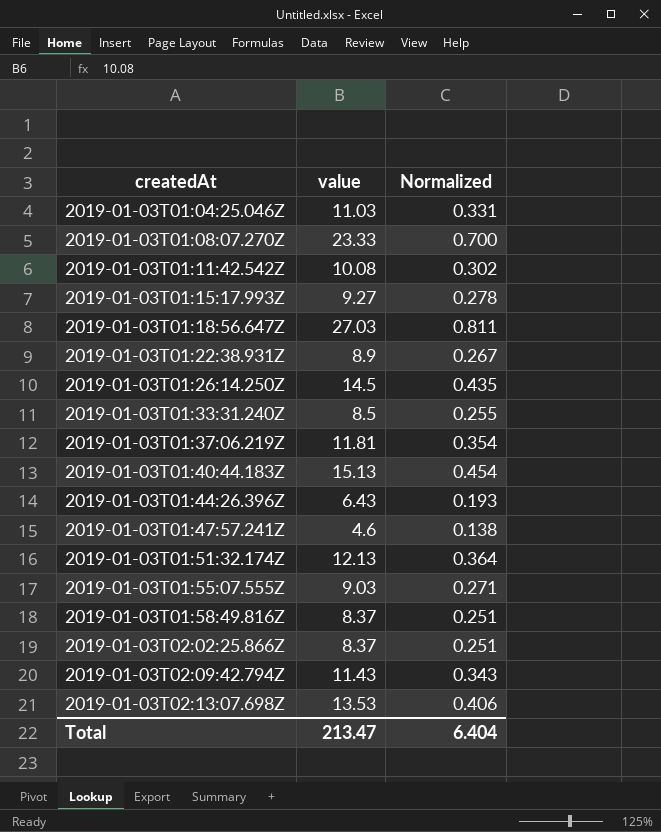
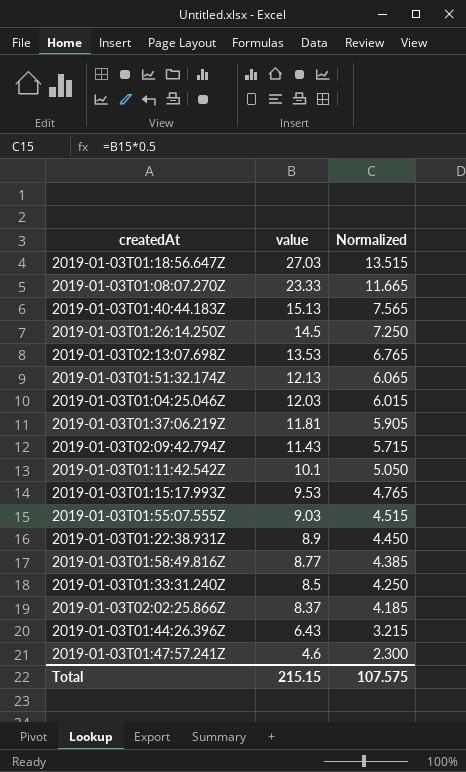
row order: createdAt ascending -> value descending
column Normalized | formula: [value] * 0.03 -> [value] * 0.5
2019-01-03T01:04:25.046Z | value: 11.03 -> 12.03
2019-01-03T01:11:42.542Z | value: 10.08 -> 10.1
2019-01-03T01:15:17.993Z | value: 9.27 -> 9.53
2019-01-03T01:58:49.816Z | value: 8.37 -> 8.77
Total | value: 213.47 -> 215.15
Total | Normalized: 6.404 -> 107.575

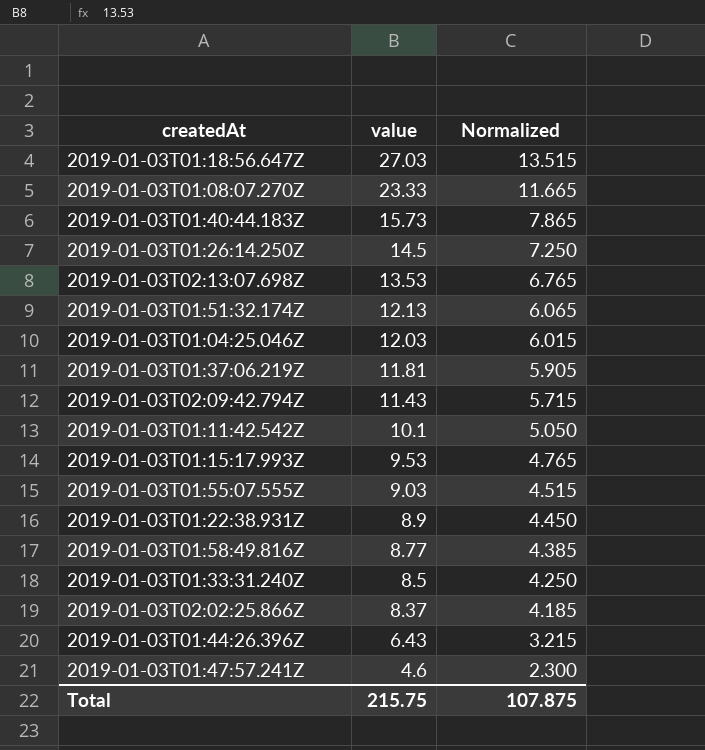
2019-01-03T01:40:44.183Z | value: 15.13 -> 15.73
2019-01-03T01:40:44.183Z | Normalized: 7.565 -> 7.865
Total | value: 215.15 -> 215.75
Total | Normalized: 107.575 -> 107.875

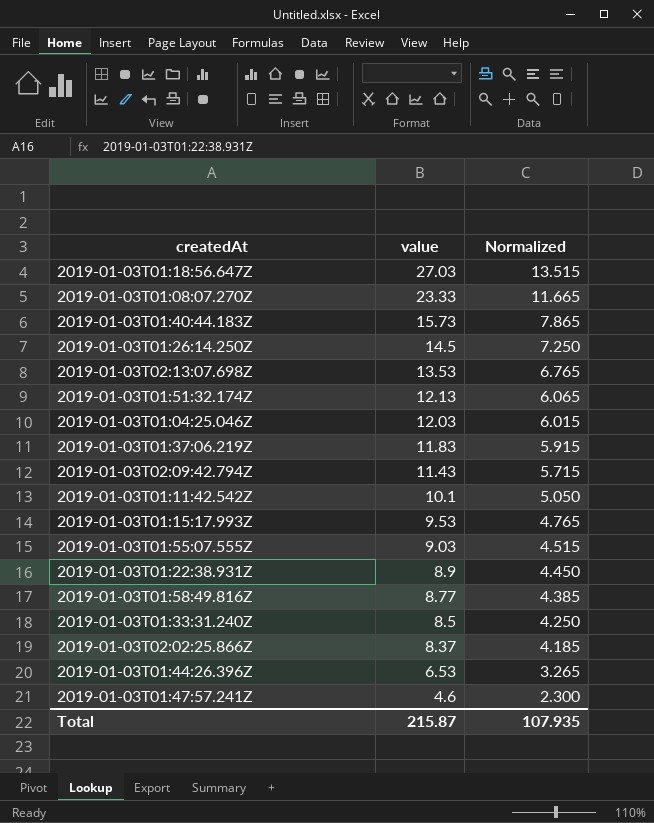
2019-01-03T01:37:06.219Z | value: 11.81 -> 11.83
2019-01-03T01:37:06.219Z | Normalized: 5.905 -> 5.915
2019-01-03T01:44:26.396Z | value: 6.43 -> 6.53
2019-01-03T01:44:26.396Z | Normalized: 3.215 -> 3.265
Total | value: 215.75 -> 215.87
Total | Normalized: 107.875 -> 107.935

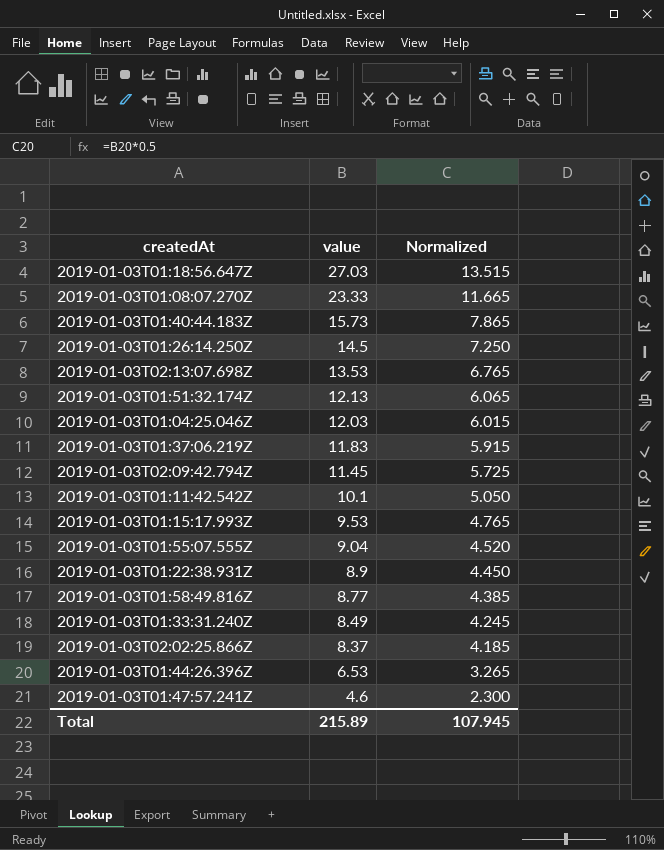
2019-01-03T02:09:42.794Z | value: 11.43 -> 11.45
2019-01-03T02:09:42.794Z | Normalized: 5.715 -> 5.725
2019-01-03T01:55:07.555Z | value: 9.03 -> 9.04
2019-01-03T01:55:07.555Z | Normalized: 4.515 -> 4.520
2019-01-03T01:33:31.240Z | value: 8.5 -> 8.49
2019-01-03T01:33:31.240Z | Normalized: 4.250 -> 4.245
Total | value: 215.87 -> 215.89
Total | Normalized: 107.935 -> 107.945

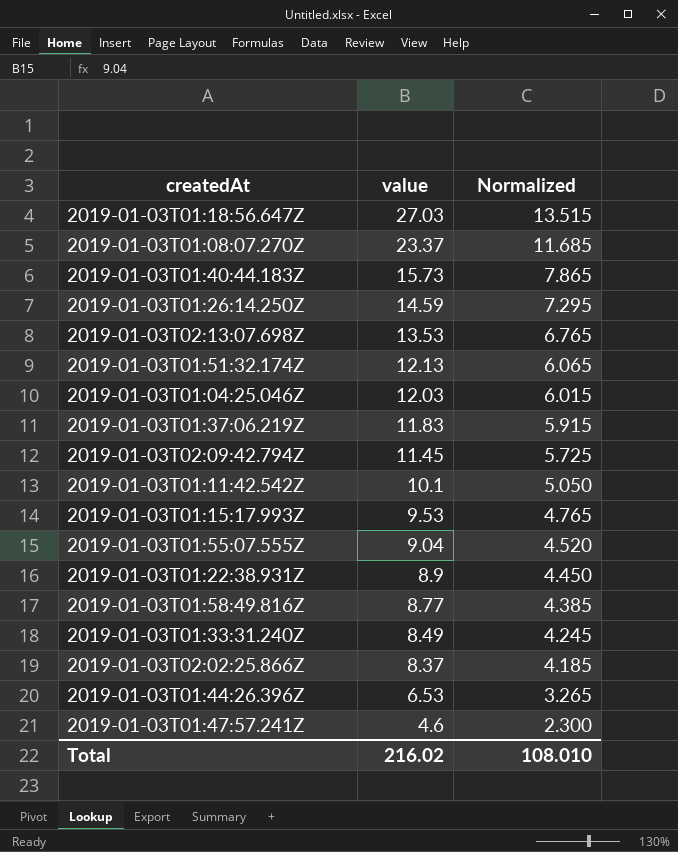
2019-01-03T01:08:07.270Z | value: 23.33 -> 23.37
2019-01-03T01:08:07.270Z | Normalized: 11.665 -> 11.685
2019-01-03T01:26:14.250Z | value: 14.5 -> 14.59
2019-01-03T01:26:14.250Z | Normalized: 7.250 -> 7.295
Total | value: 215.89 -> 216.02
Total | Normalized: 107.945 -> 108.010

